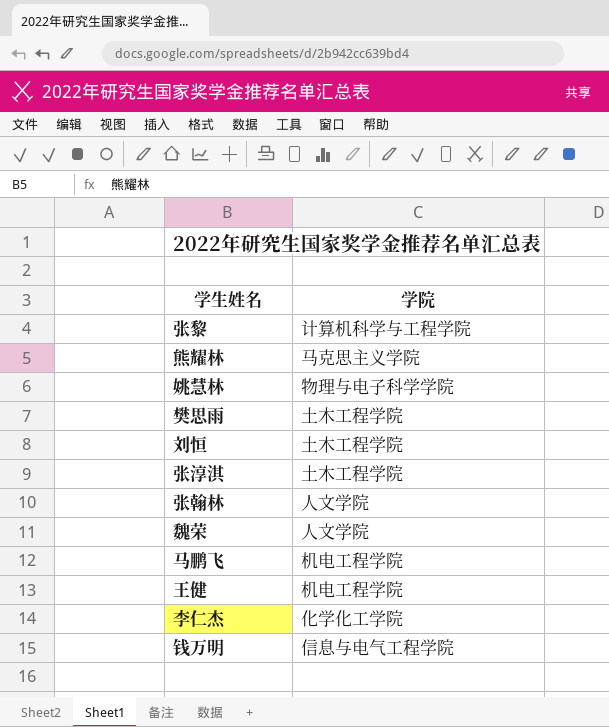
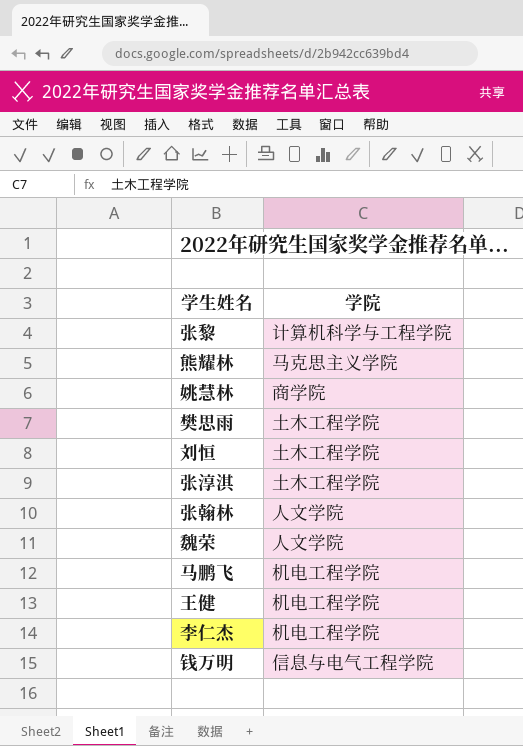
姚慧林 | 学院: 物理与电子科学学院 -> 商学院
李仁杰 | 学院: 化学化工学院 -> 机电工程学院

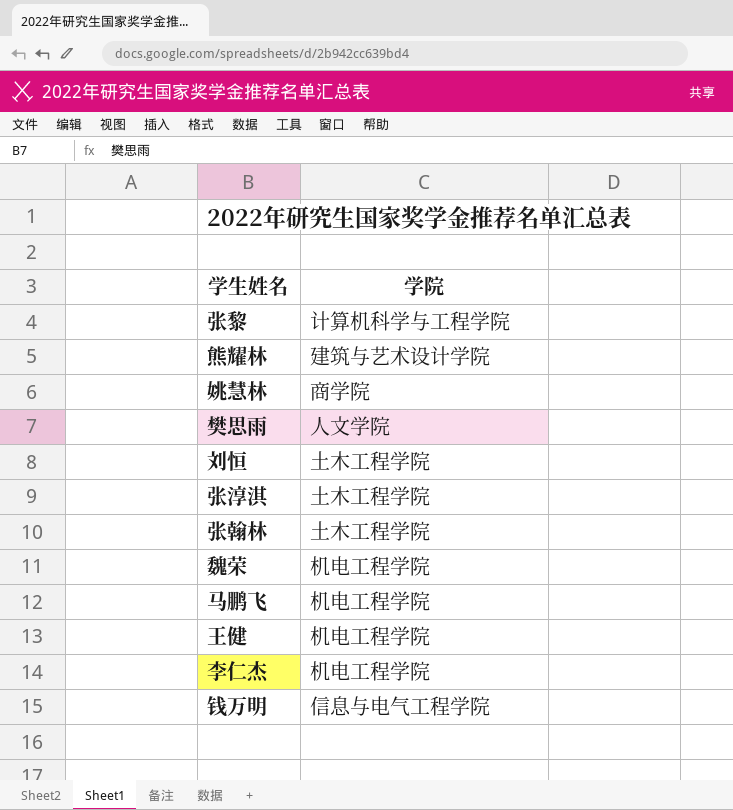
熊耀林 | 学院: 马克思主义学院 -> 建筑与艺术设计学院
樊思雨 | 学院: 土木工程学院 -> 人文学院
张翰林 | 学院: 人文学院 -> 土木工程学院
魏荣 | 学院: 人文学院 -> 机电工程学院

